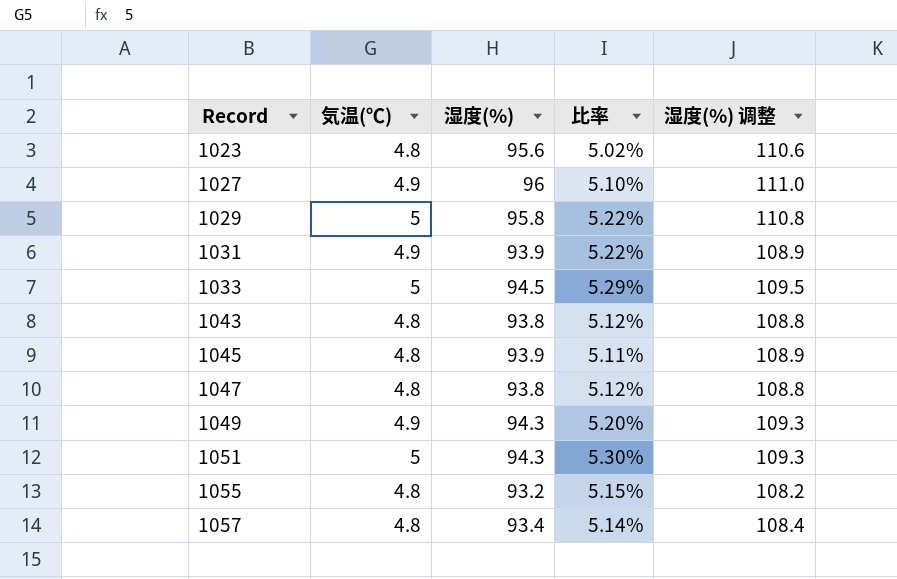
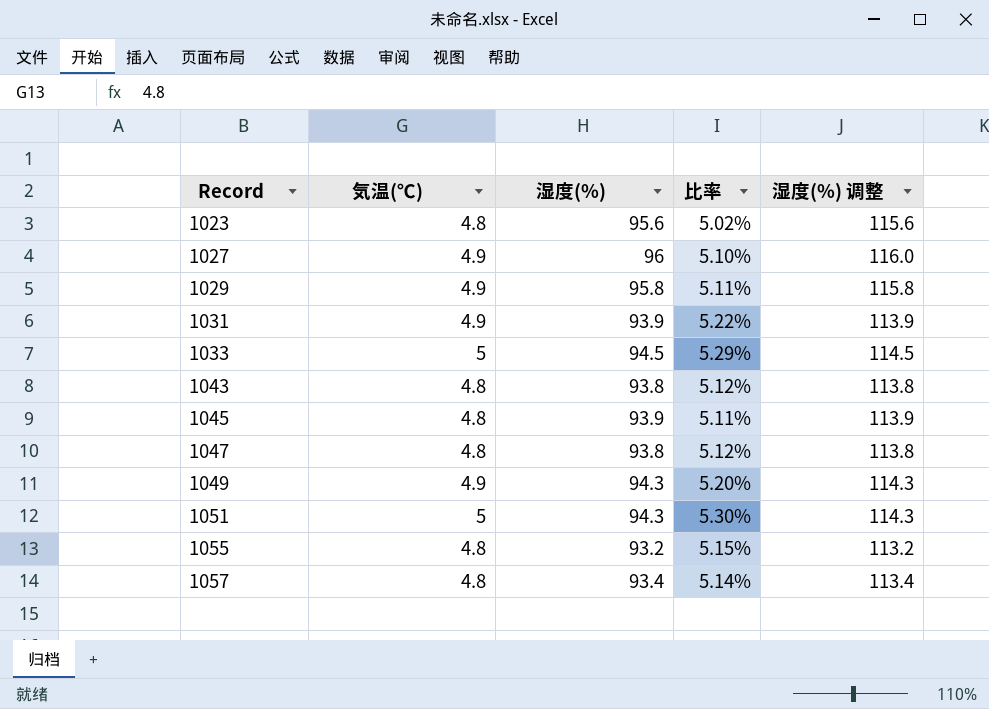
column 湿度(%) 调整 | formula: [湿度(%)] + 15 -> [湿度(%)] + 20
1029 | 気温(℃): 5 -> 4.9
1029 | 比率: 5.22% -> 5.11%

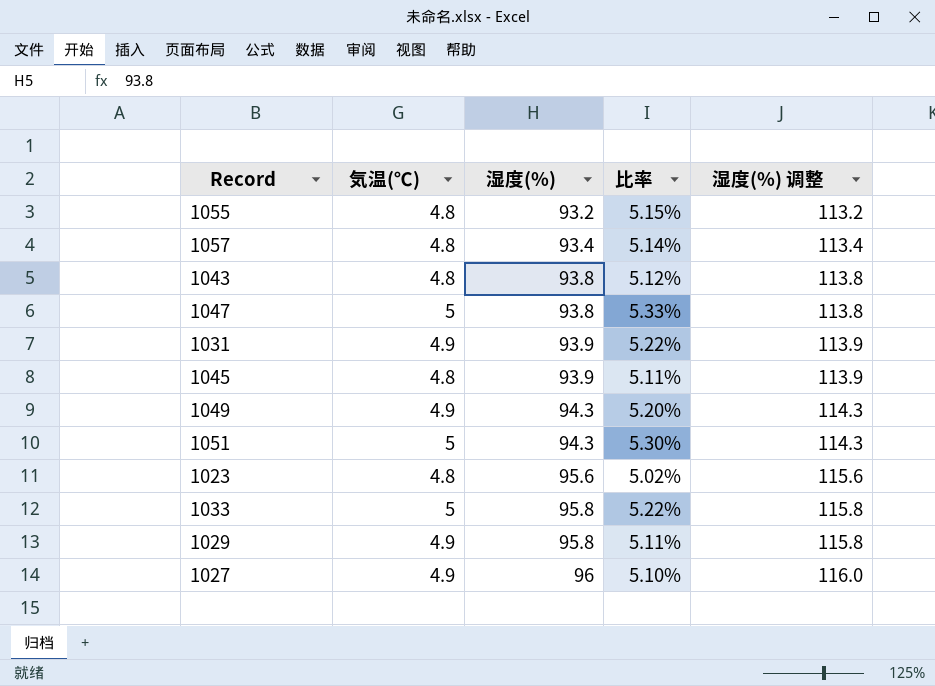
row order: Record ascending -> 湿度(%) ascending
1047 | 気温(℃): 4.8 -> 5
1047 | 比率: 5.12% -> 5.33%
1033 | 湿度(%): 94.5 -> 95.8
1033 | 比率: 5.29% -> 5.22%
1033 | 湿度(%) 调整: 114.5 -> 115.8

